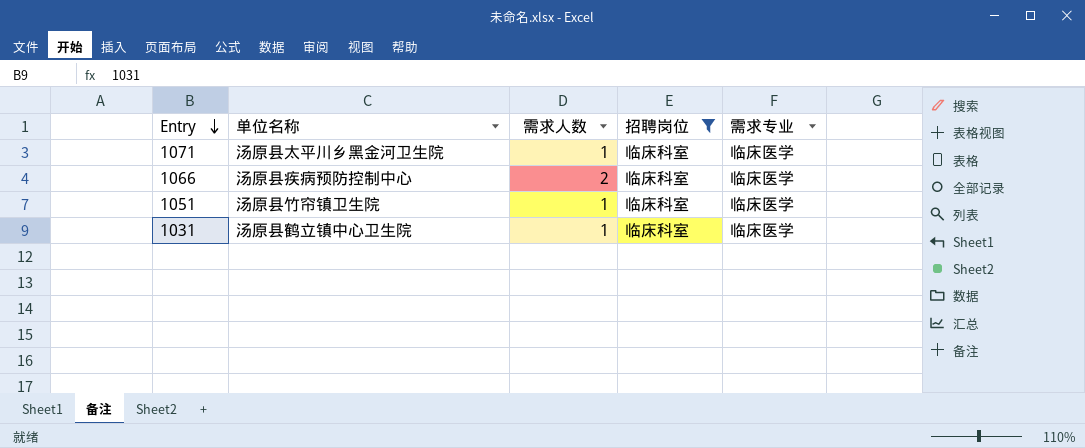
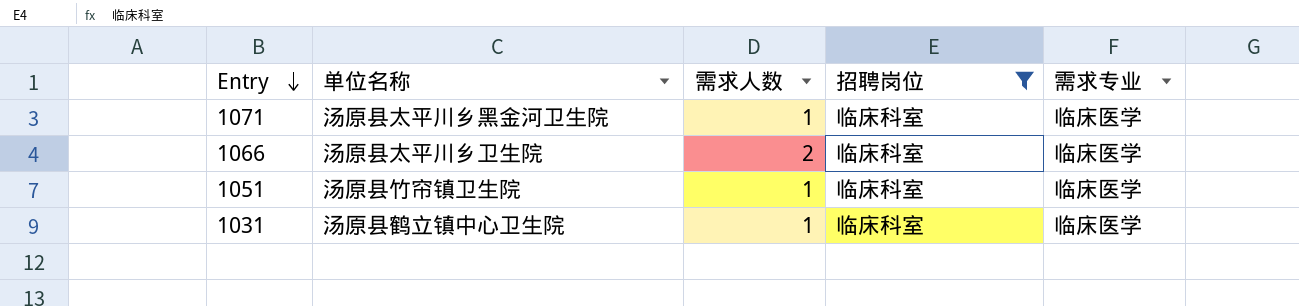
1066 | 单位名称: 汤原县疾病预防控制中心 -> 汤原县太平川乡卫生院

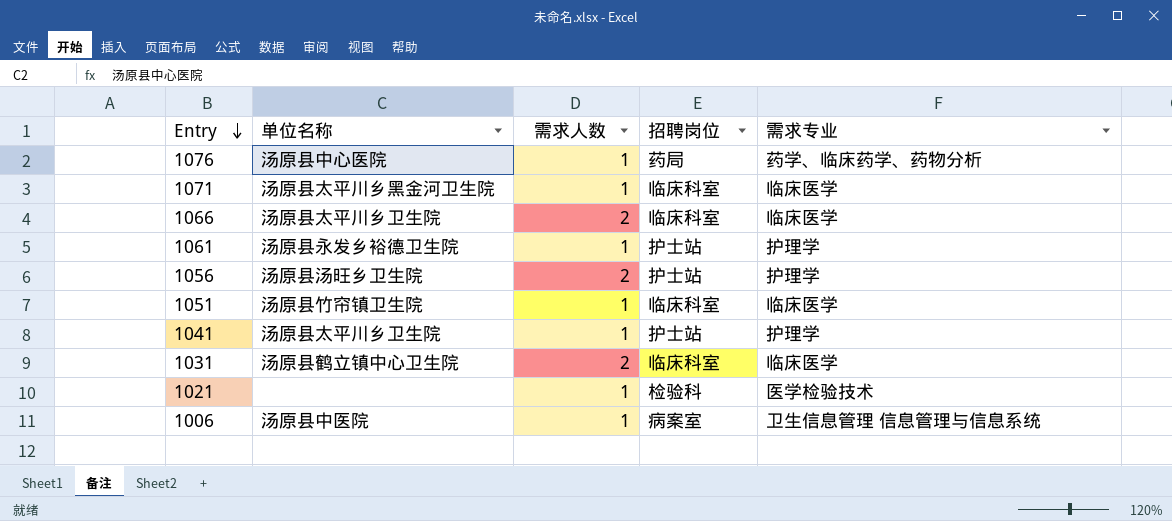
filter: 招聘岗位 = 临床科室 -> none
1031 | 需求人数: 1 -> 2

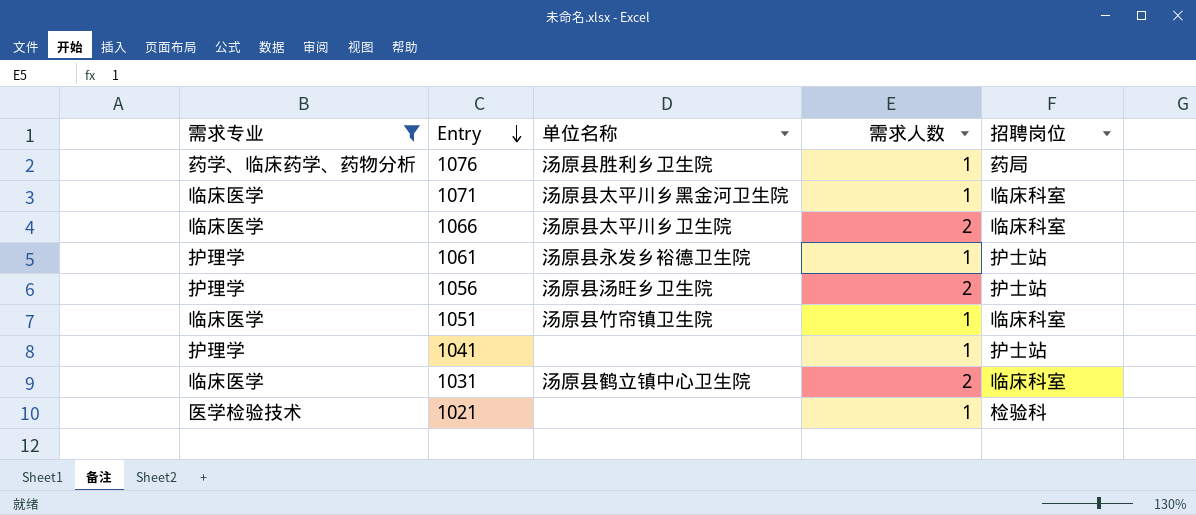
filter: none -> 需求专业 != 卫生信息管理 信息管理与信息系统
column 需求专业 | position: 5 -> 1
1076 | 单位名称: 汤原县中心医院 -> 汤原县胜利乡卫生院
1041 | 单位名称: 汤原县太平川乡卫生院 -> none

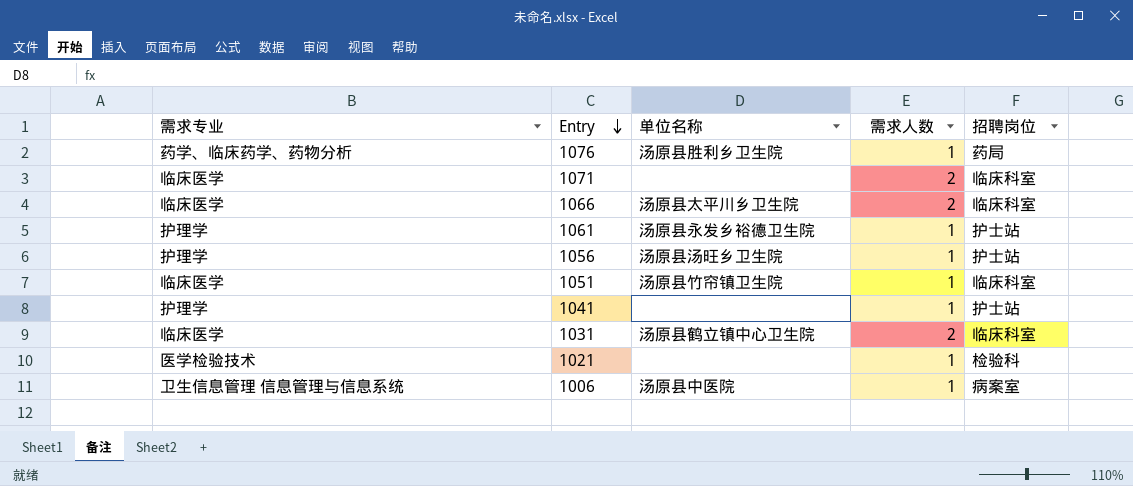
filter: 需求专业 != 卫生信息管理 信息管理与信息系统 -> none
1071 | 单位名称: 汤原县太平川乡黑金河卫生院 -> none
1071 | 需求人数: 1 -> 2
1056 | 需求人数: 2 -> 1

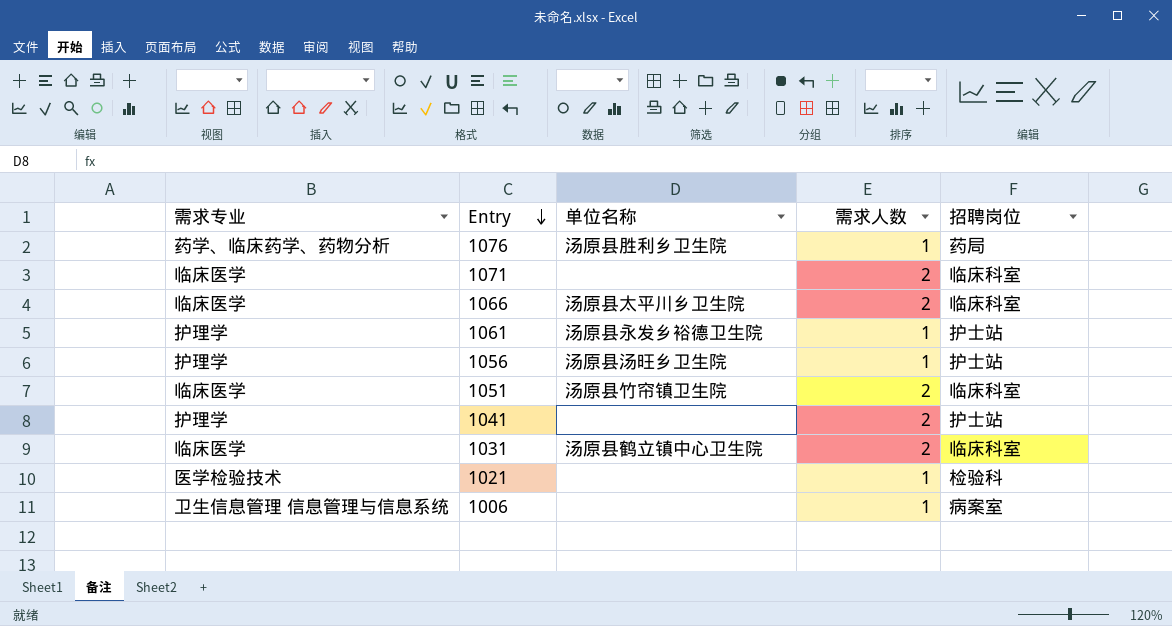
1051 | 需求人数: 1 -> 2
1041 | 需求人数: 1 -> 2
1006 | 单位名称: 汤原县中医院 -> none

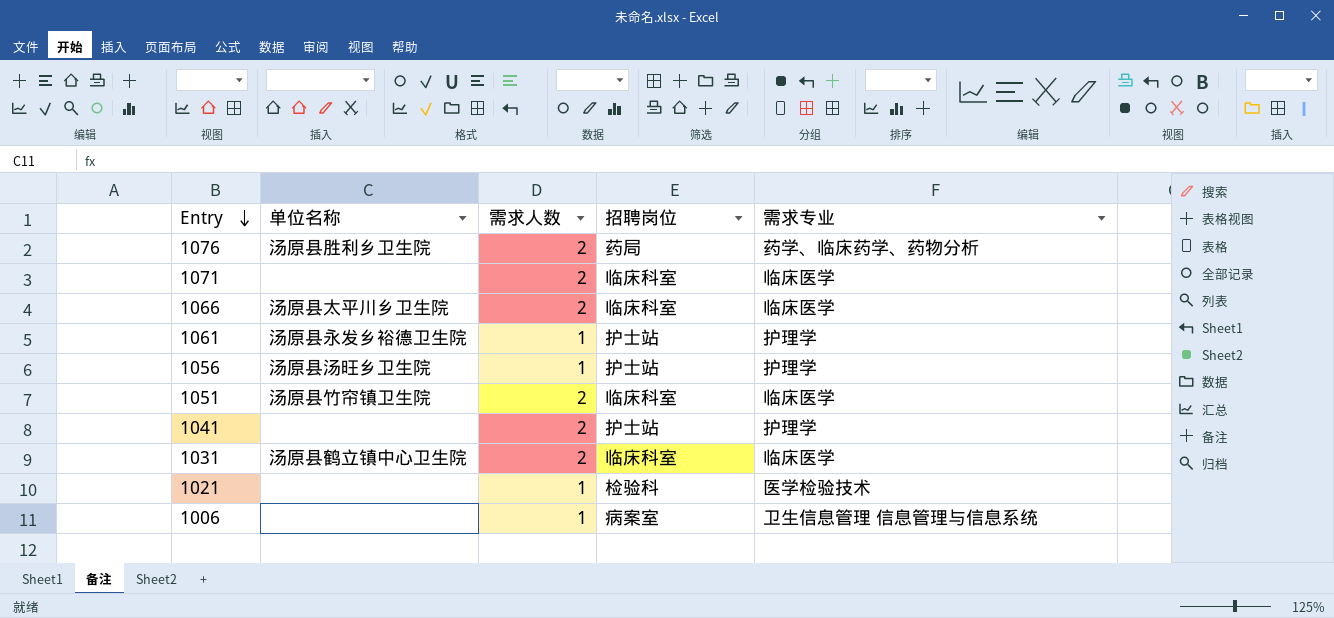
column 需求专业 | position: 1 -> 5
1076 | 需求人数: 1 -> 2

